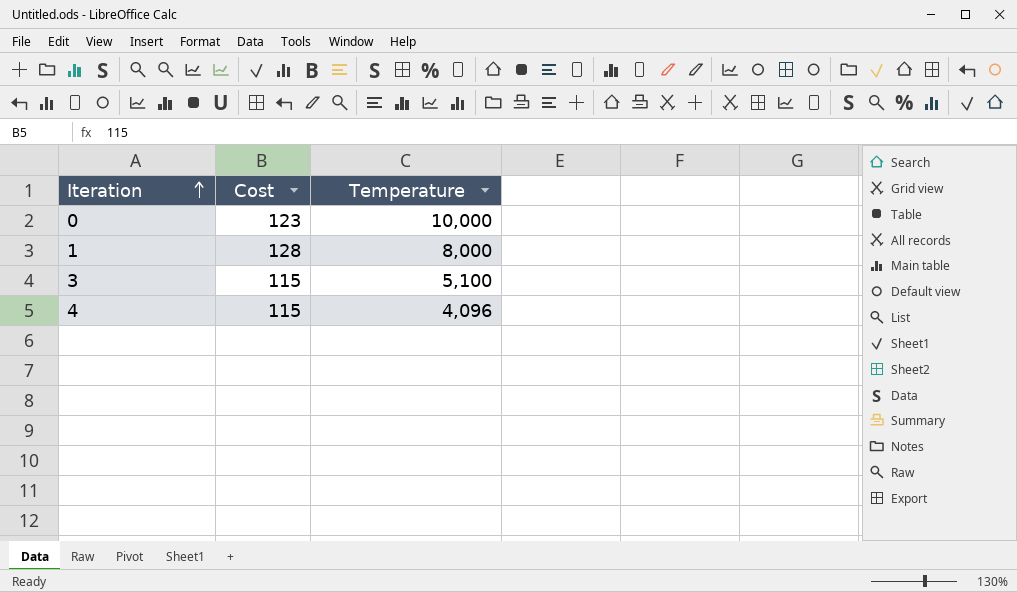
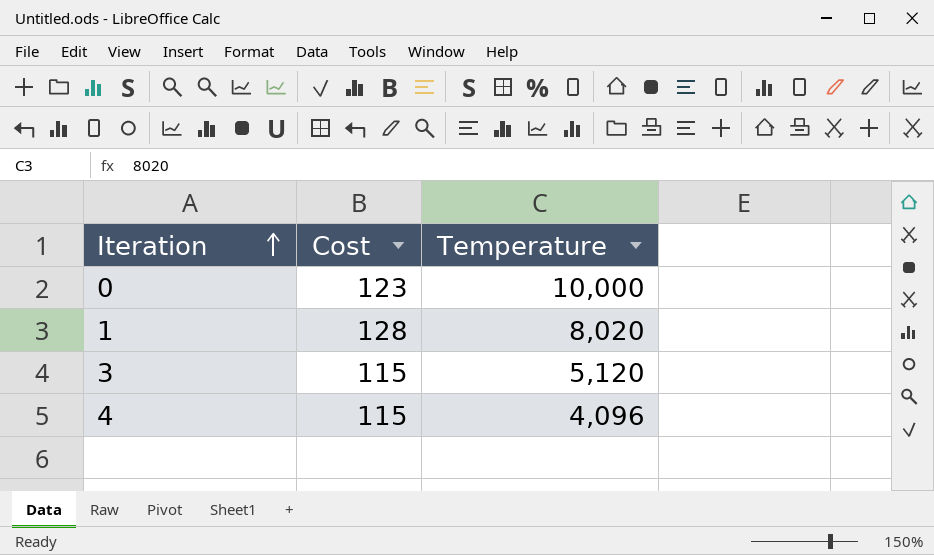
1 | Temperature: 8,000 -> 8,020
3 | Temperature: 5,100 -> 5,120

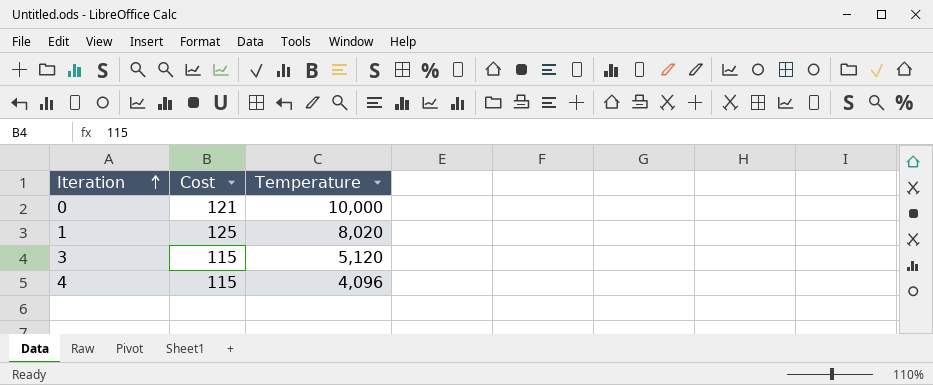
0 | Cost: 123 -> 121
1 | Cost: 128 -> 125

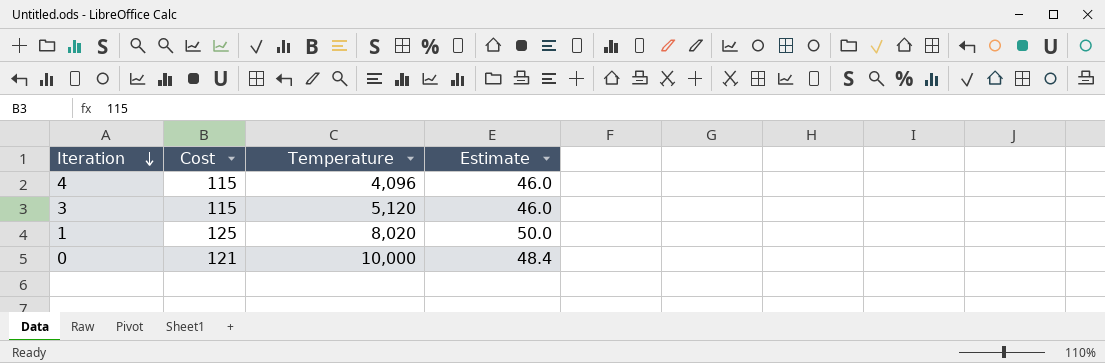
row order: Iteration ascending -> Iteration descending
column Estimate | formula: none -> [Cost] * 0.4

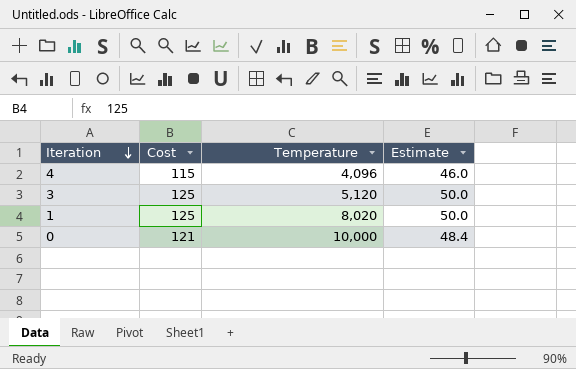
3 | Cost: 115 -> 125
3 | Estimate: 46.0 -> 50.0

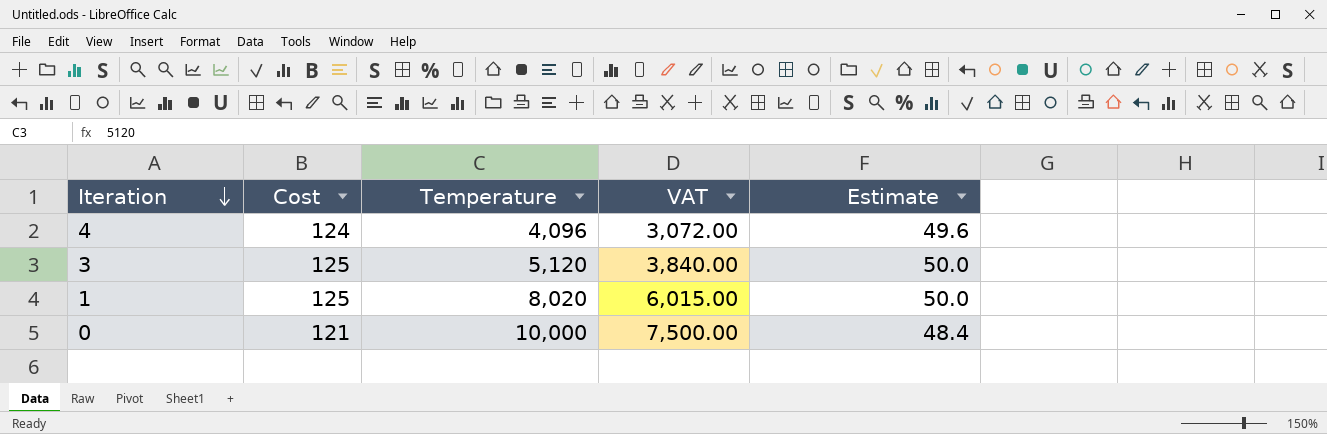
column VAT | formula: none -> [Temperature] * 0.75
4 | Cost: 115 -> 124
4 | Estimate: 46.0 -> 49.6

